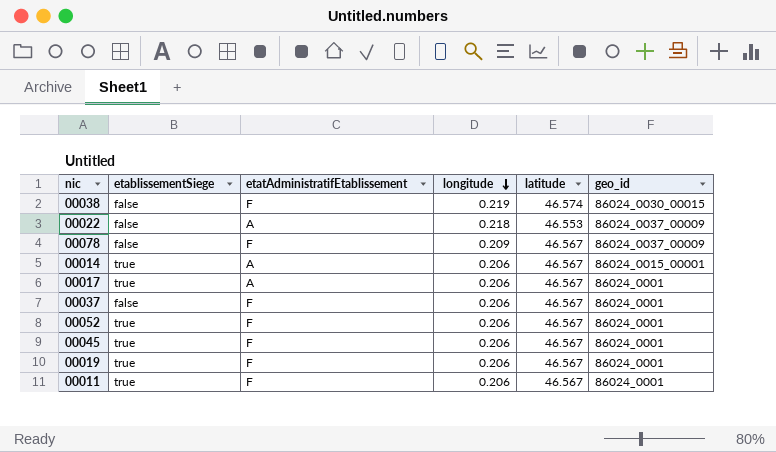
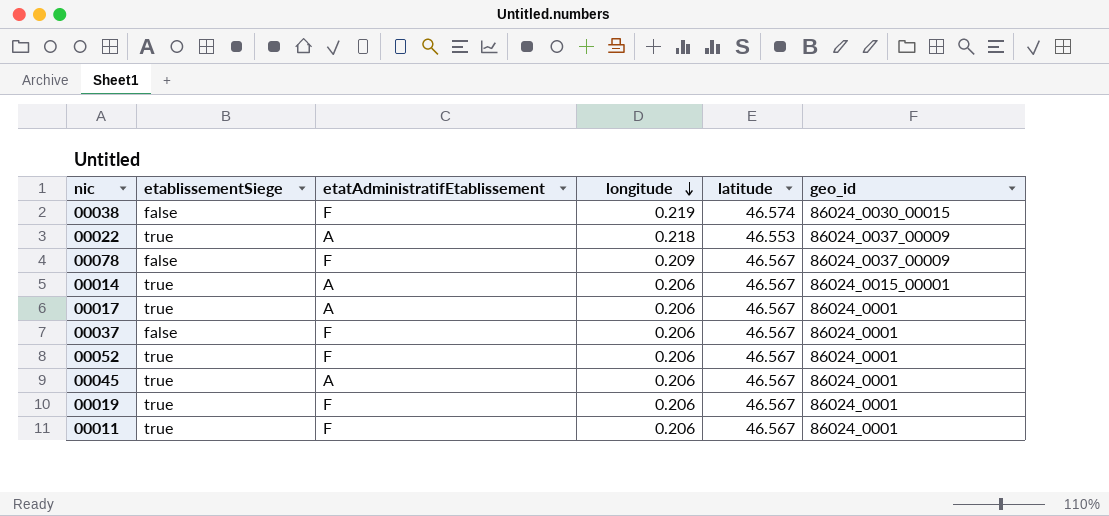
00022 | etablissementSiege: false -> true
00045 | etatAdministratifEtablissement: F -> A

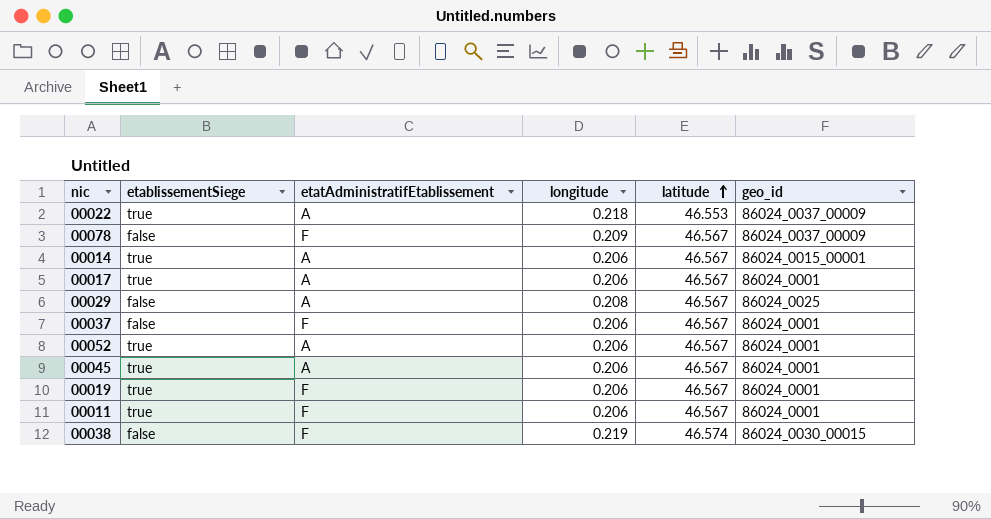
row order: longitude descending -> latitude ascending
row 00029: none -> false | A | 0.208 | 46.567 | 86024_0025
00052 | etatAdministratifEtablissement: F -> A

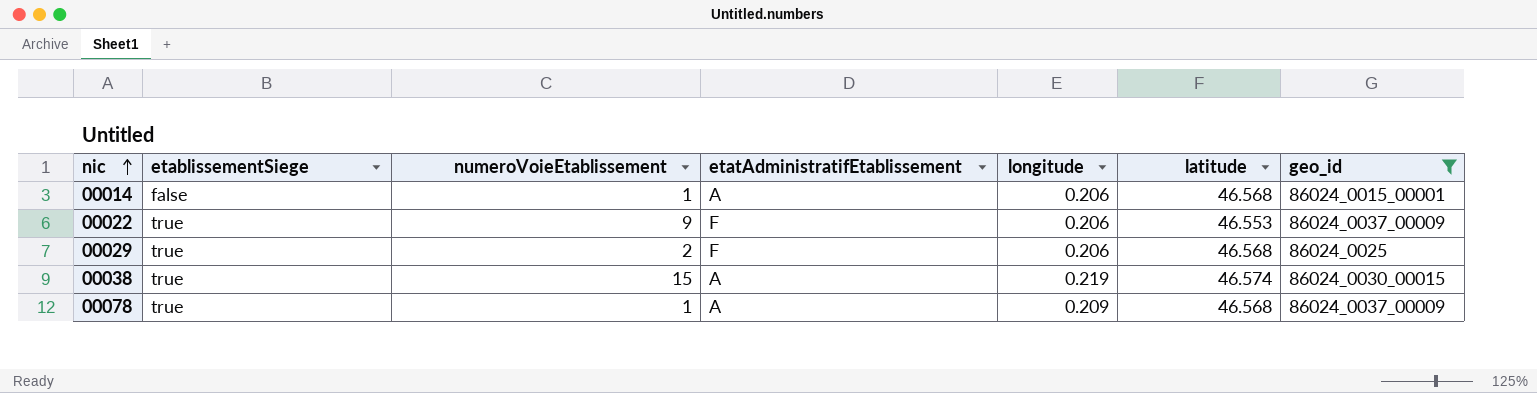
filter: none -> geo_id != 86024_0001
row order: latitude ascending -> nic ascending
column numeroVoieEtablissement | position: none -> 3
00014 | etablissementSiege: true -> false
00014 | latitude: 46.567 -> 46.568
00022 | etatAdministratifEtablissement: A -> F
00022 | longitude: 0.218 -> 0.206
00029 | etablissementSiege: false -> true
00029 | etatAdministratifEtablissement: A -> F
00029 | longitude: 0.208 -> 0.206
00029 | latitude: 46.567 -> 46.568
00038 | etablissementSiege: false -> true
00038 | etatAdministratifEtablissement: F -> A
00078 | etablissementSiege: false -> true
00078 | etatAdministratifEtablissement: F -> A
00078 | latitude: 46.567 -> 46.568

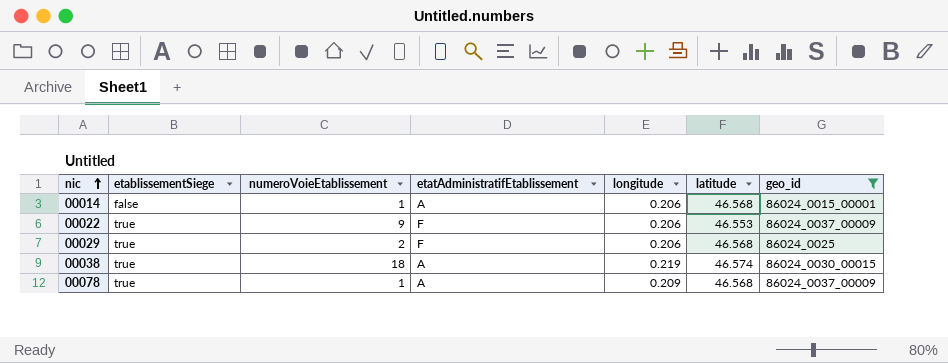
00038 | numeroVoieEtablissement: 15 -> 18

